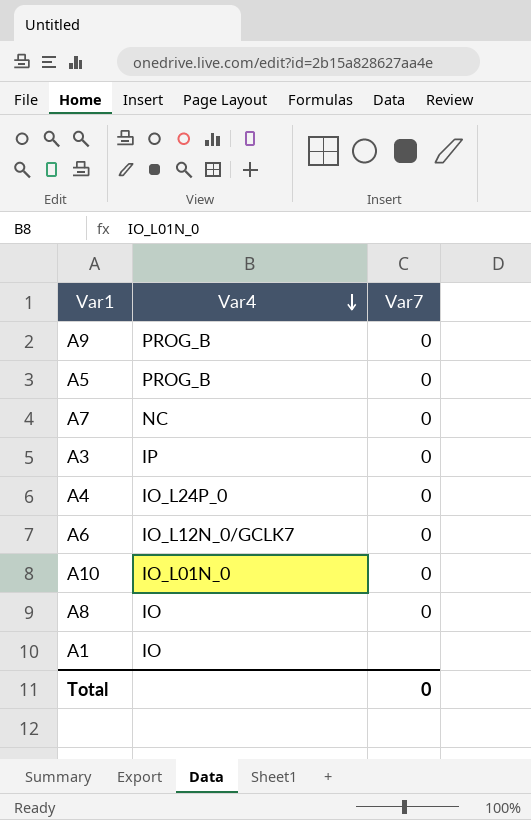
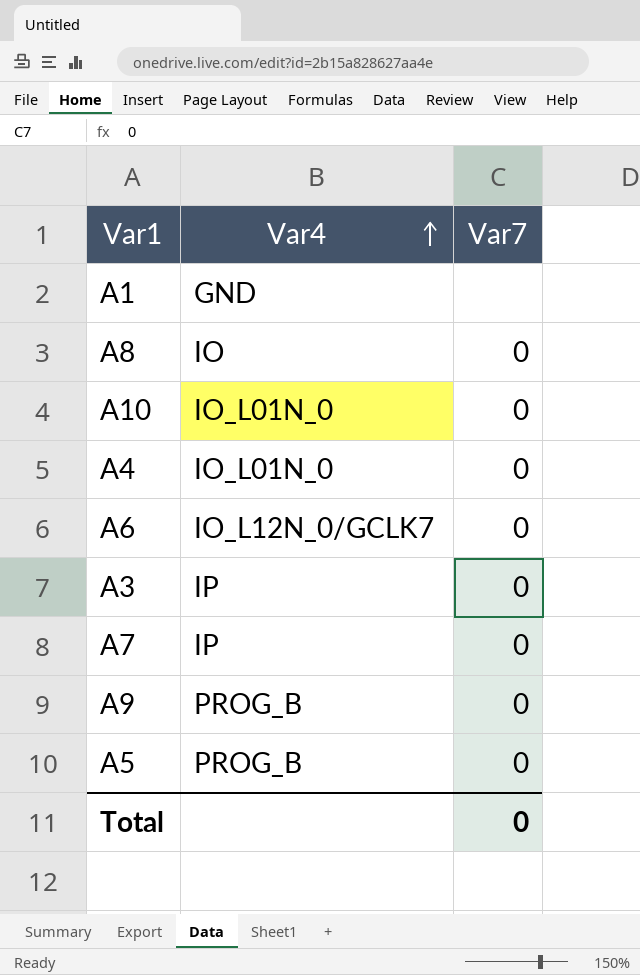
row order: Var4 descending -> Var4 ascending
A1 | Var4: IO -> GND
A4 | Var4: IO_L24P_0 -> IO_L01N_0
A7 | Var4: NC -> IP

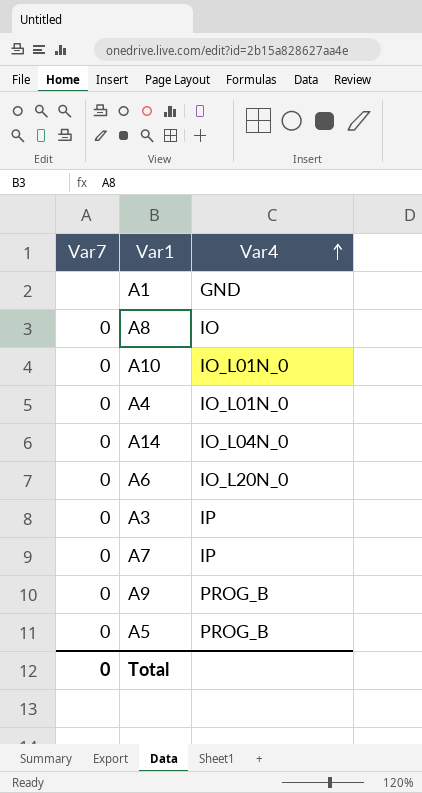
column Var7 | position: 3 -> 1
row A14: none -> 0 | IO_L04N_0
A6 | Var4: IO_L12N_0/GCLK7 -> IO_L20N_0

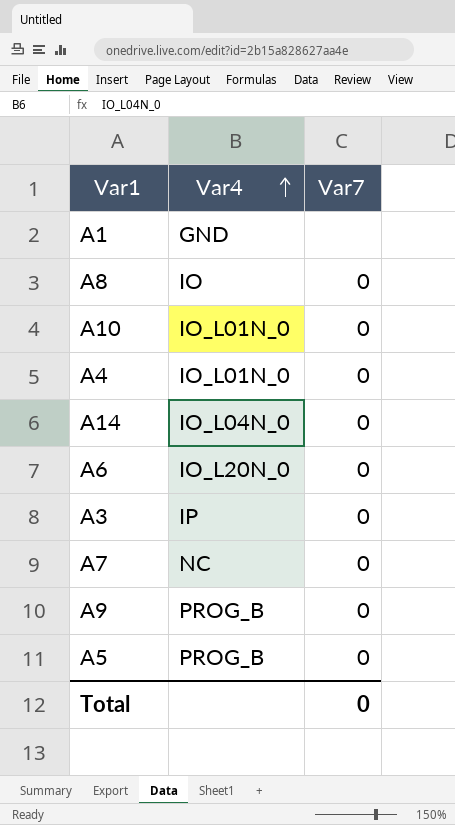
column Var7 | position: 1 -> 3
A7 | Var4: IP -> NC

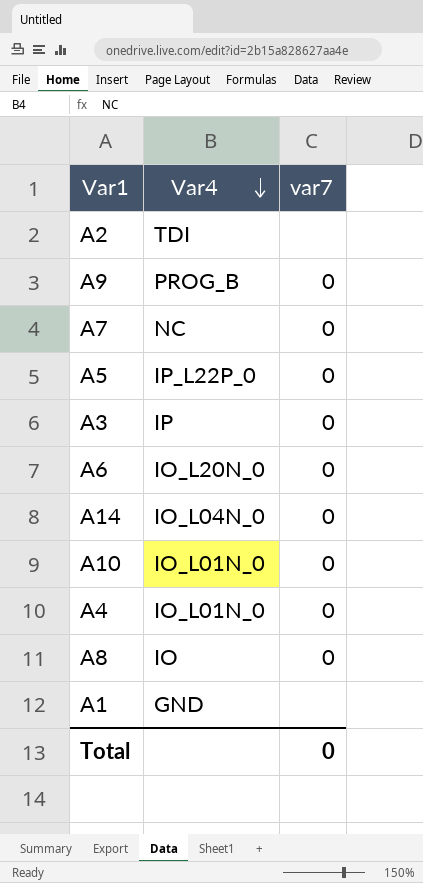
row order: Var4 ascending -> Var4 descending
column name: Var7 -> var7
row A2: none -> TDI | none
A5 | Var4: PROG_B -> IP_L22P_0

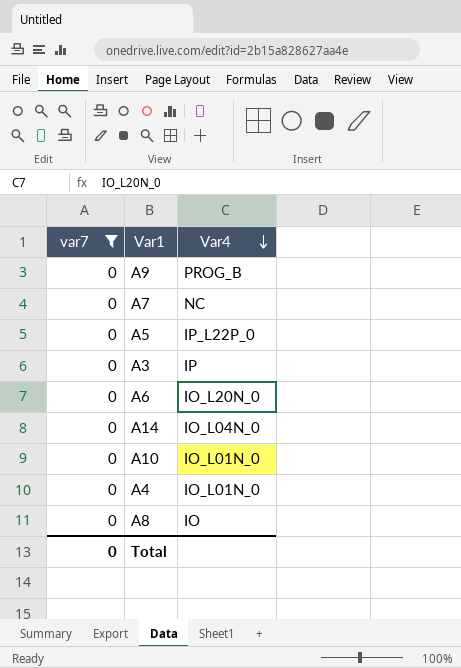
filter: none -> var7 = 0
column var7 | position: 3 -> 1

